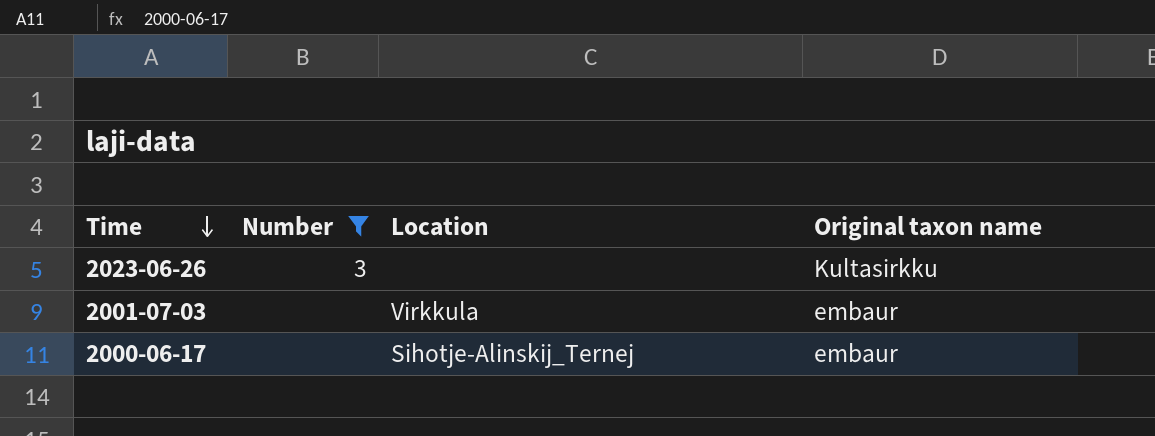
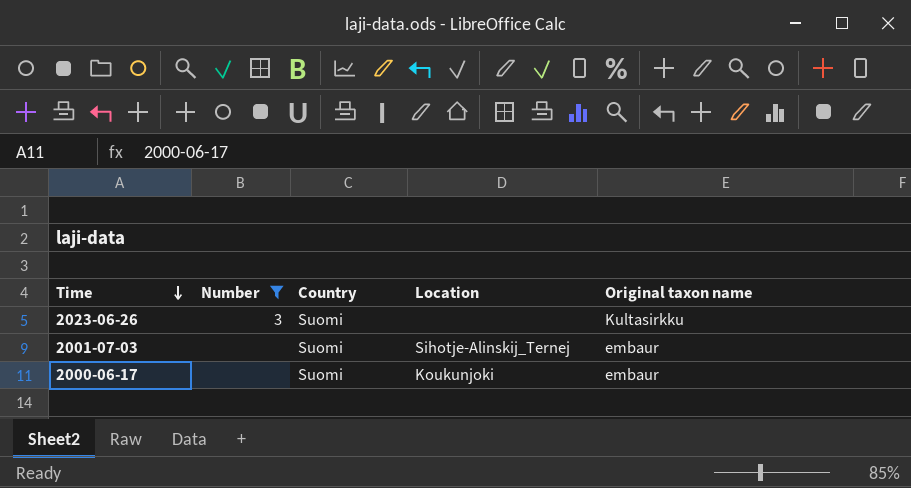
column Country | position: none -> 3
2001-07-03 | Location: Virkkula -> Sihotje-Alinskij_Ternej
2000-06-17 | Location: Sihotje-Alinskij_Ternej -> Koukunjoki

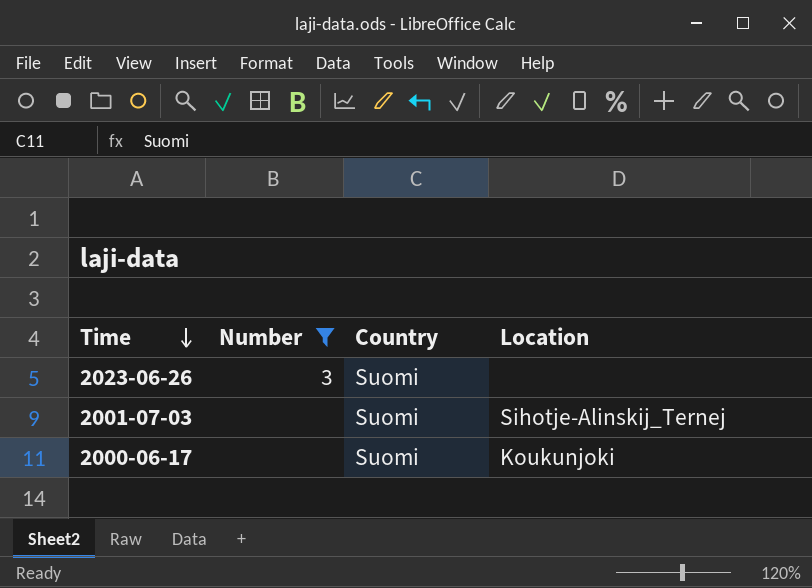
column Original taxon name | position: 5 -> none

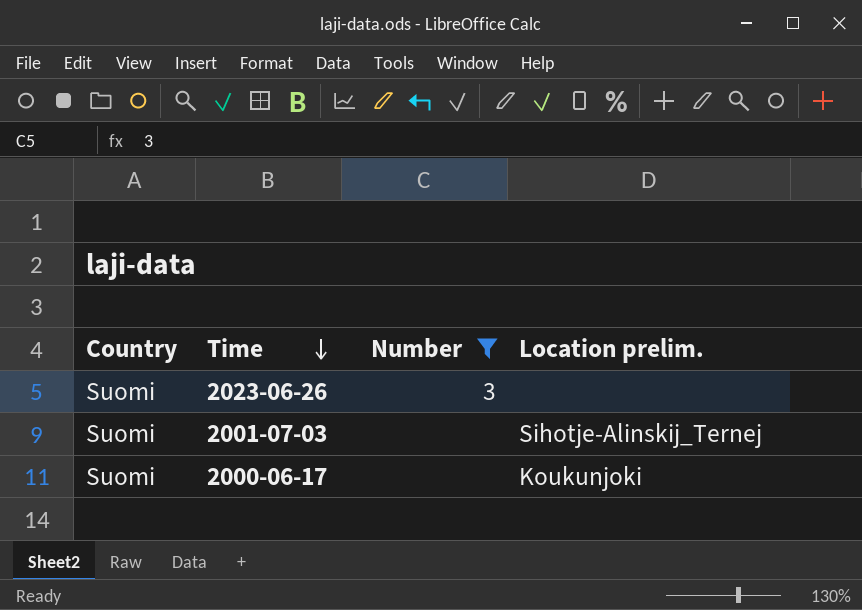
column Country | position: 3 -> 1
column name: Location -> Location prelim.

